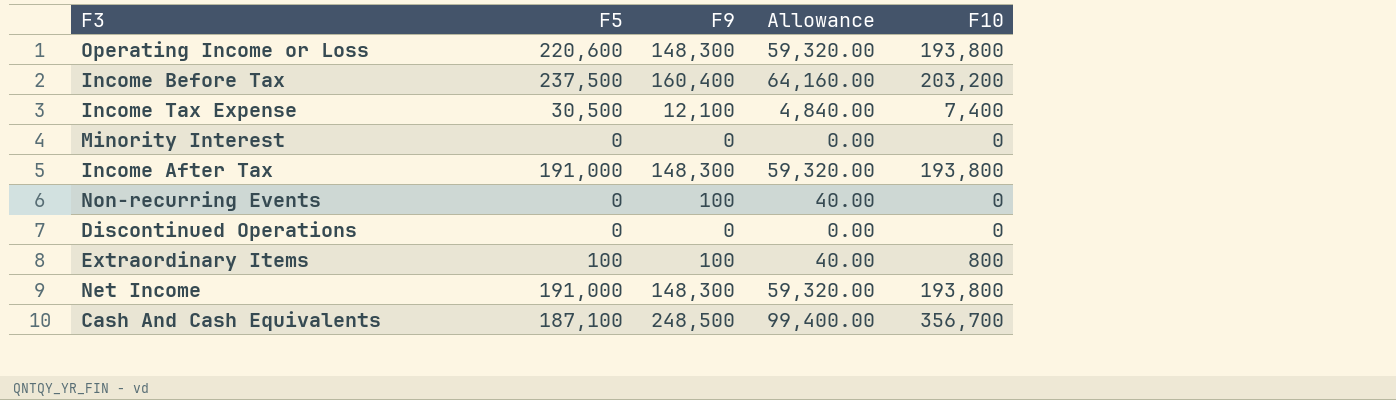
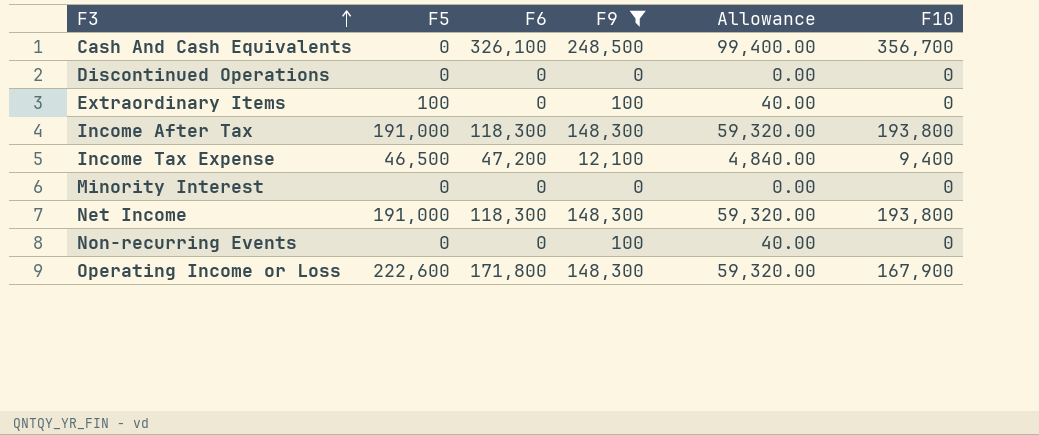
filter: none -> F9 != 160,400
row order: none -> F3 ascending
column F6 | position: none -> 3
Cash And Cash Equivalents | F5: 187,100 -> 0
Extraordinary Items | F10: 800 -> 0
Income Tax Expense | F5: 30,500 -> 46,500
Income Tax Expense | F10: 7,400 -> 9,400
Operating Income or Loss | F5: 220,600 -> 222,600
Operating Income or Loss | F10: 193,800 -> 167,900

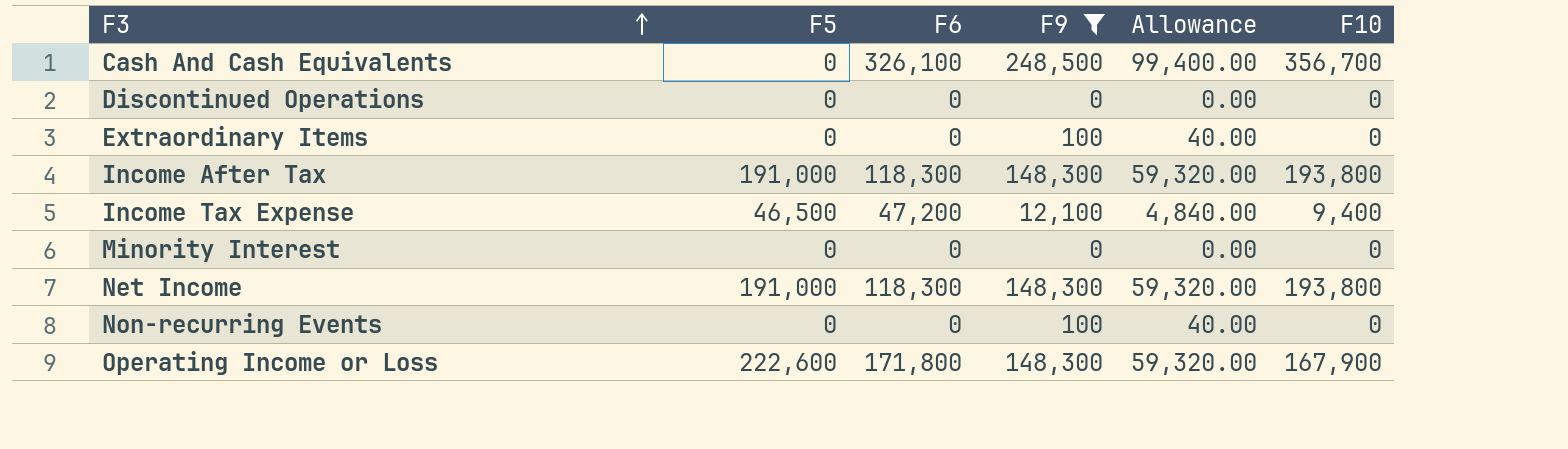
Extraordinary Items | F5: 100 -> 0

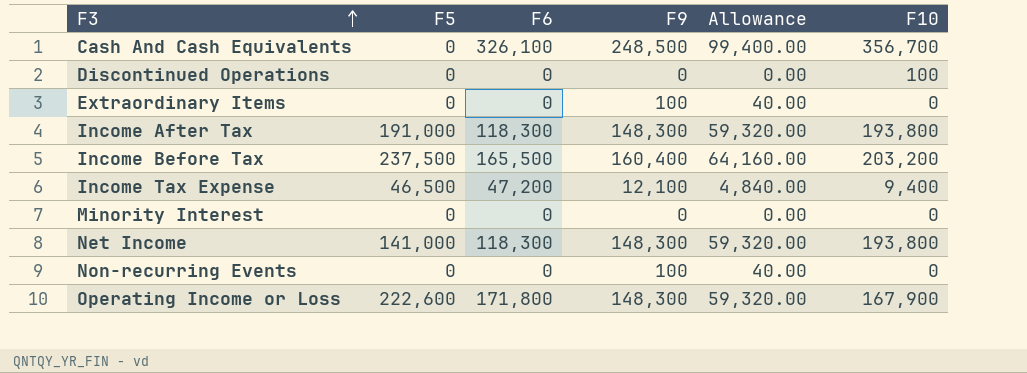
filter: F9 != 160,400 -> none
Discontinued Operations | F10: 0 -> 100
Net Income | F5: 191,000 -> 141,000

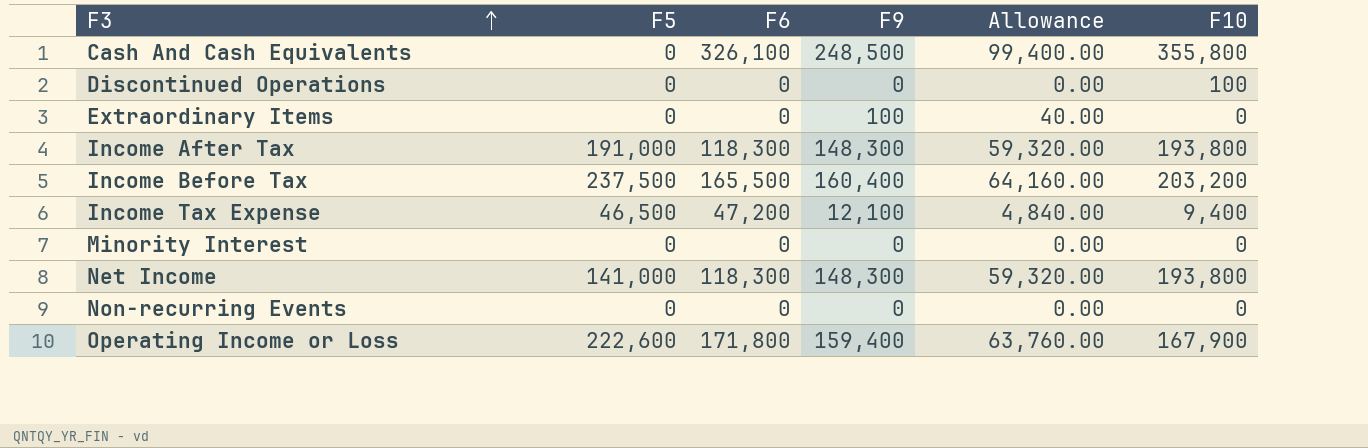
Cash And Cash Equivalents | F10: 356,700 -> 355,800
Non-recurring Events | F9: 100 -> 0
Non-recurring Events | Allowance: 40.00 -> 0.00
Operating Income or Loss | F9: 148,300 -> 159,400
Operating Income or Loss | Allowance: 59,320.00 -> 63,760.00

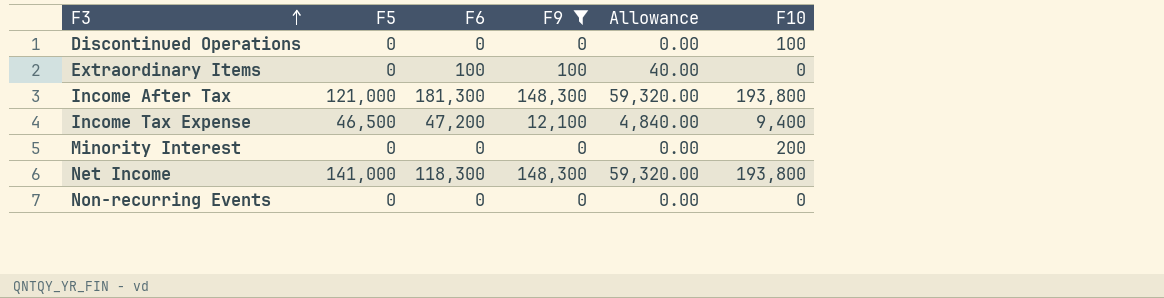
filter: none -> F9 <= 148,300
Extraordinary Items | F6: 0 -> 100
Income After Tax | F5: 191,000 -> 121,000
Income After Tax | F6: 118,300 -> 181,300
Minority Interest | F10: 0 -> 200

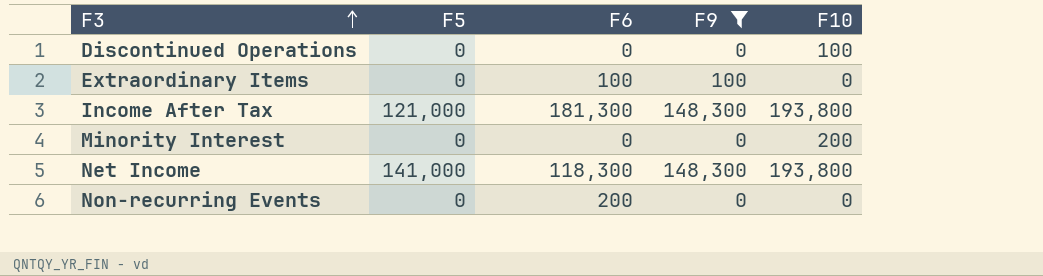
column Allowance | formula: [F9] * 0.4 -> none
row Income Tax Expense: 46,500 | 47,200 | 12,100 | 4,840.00 | 9,400 -> none
Non-recurring Events | F6: 0 -> 200

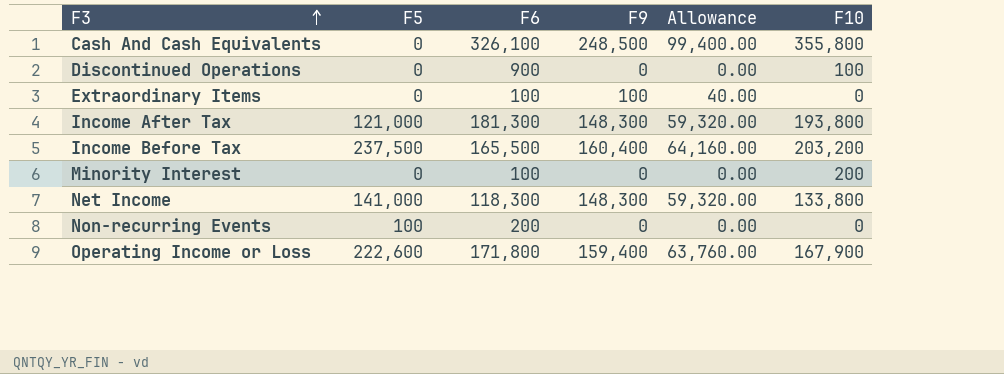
filter: F9 <= 148,300 -> none
column Allowance | formula: none -> [F9] * 0.4
Discontinued Operations | F6: 0 -> 900
Minority Interest | F6: 0 -> 100
Net Income | F10: 193,800 -> 133,800
Non-recurring Events | F5: 0 -> 100

